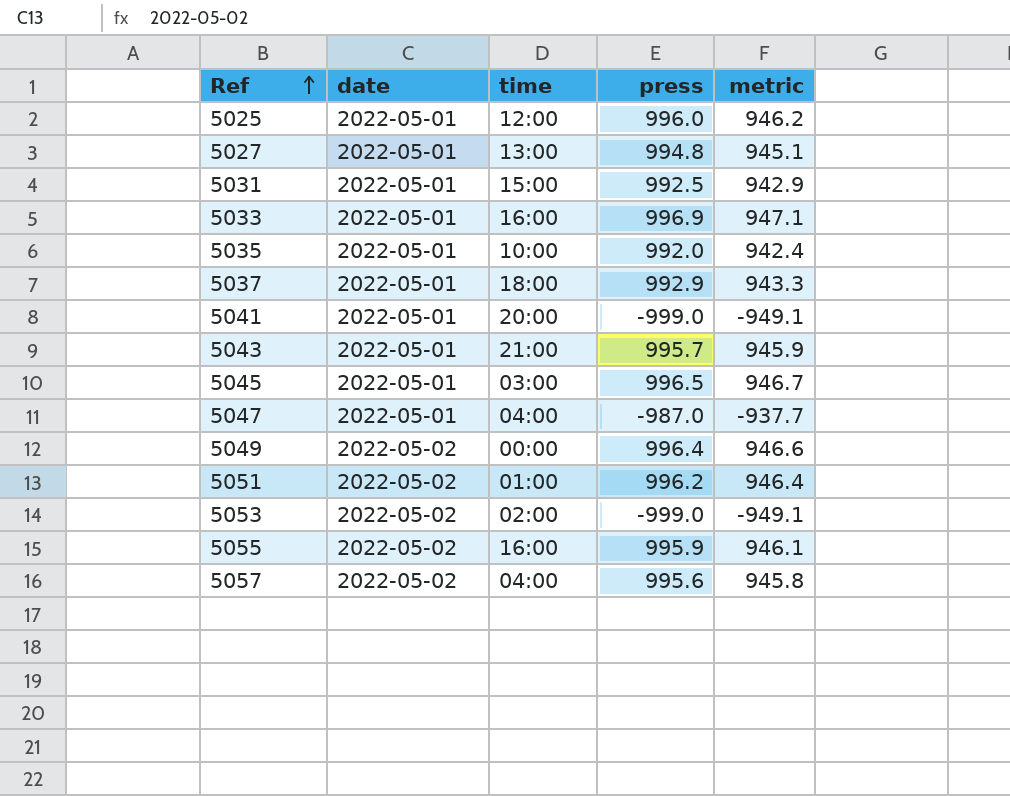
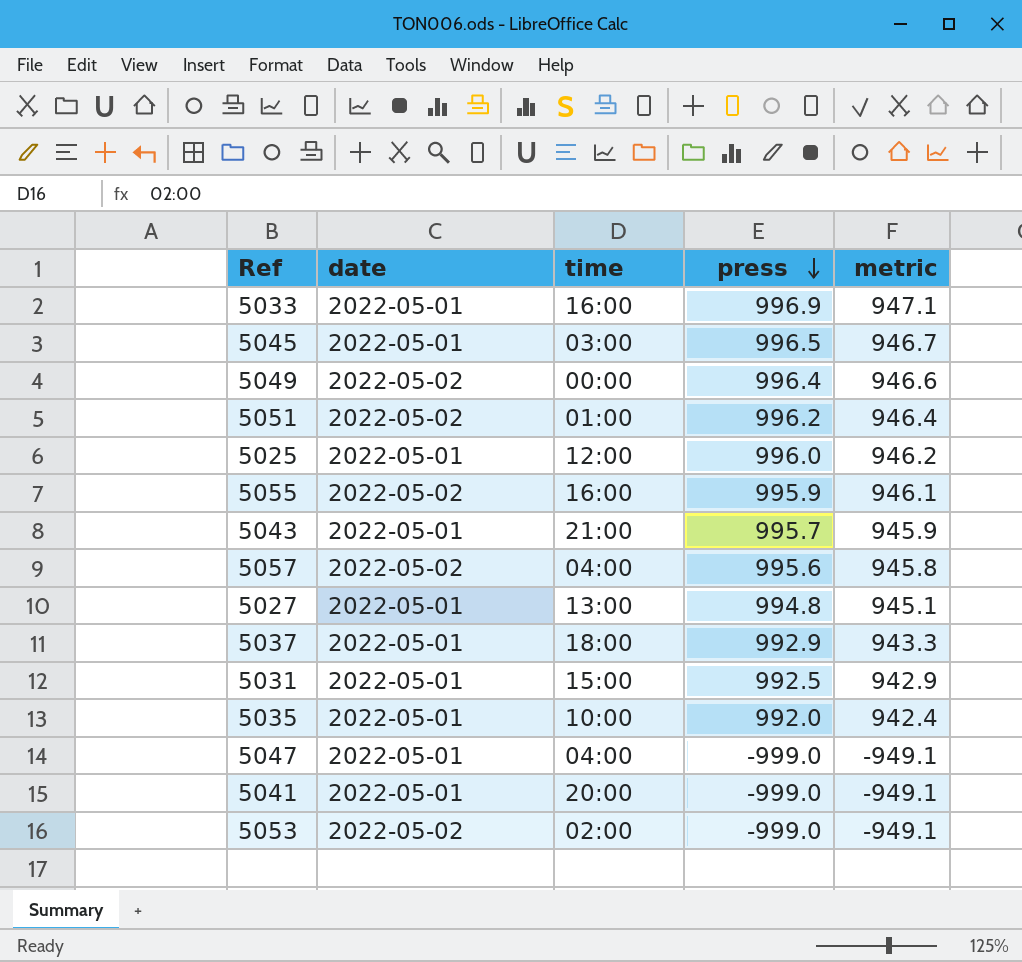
row order: Ref ascending -> press descending
5047 | press: -987.0 -> -999.0
5047 | metric: -937.7 -> -949.1

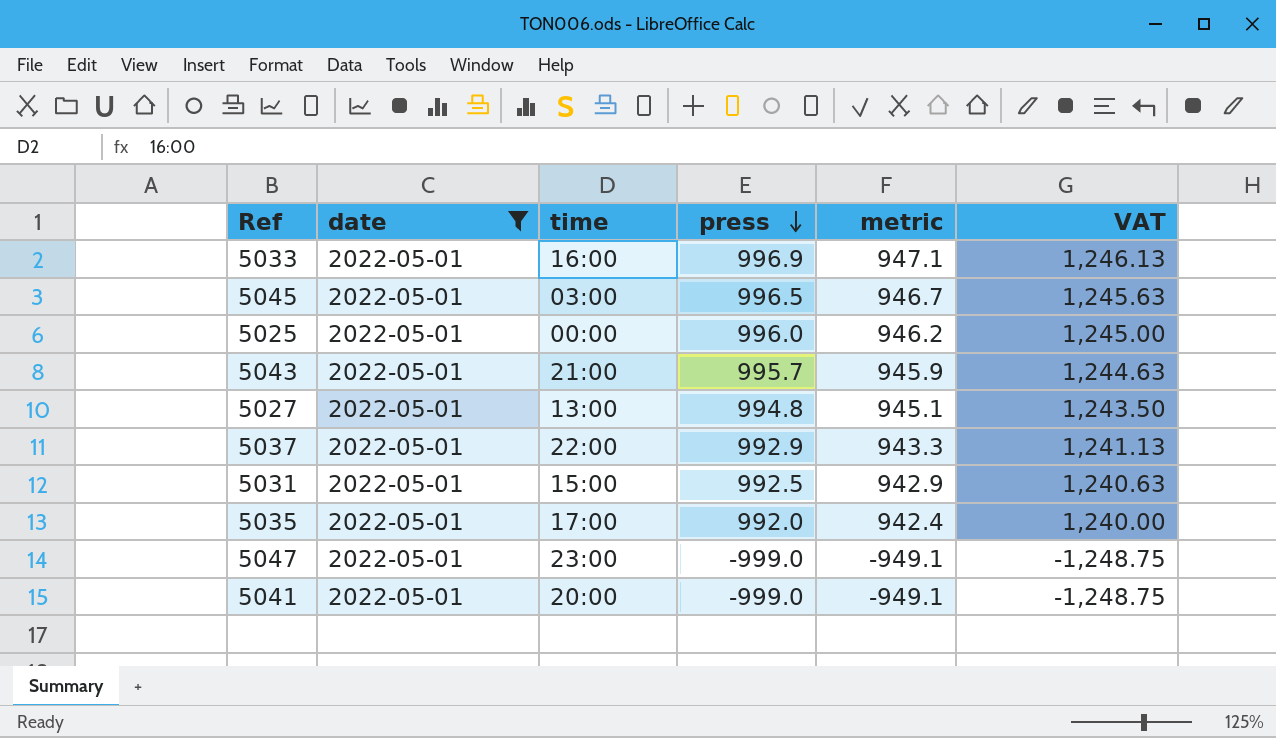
filter: none -> date = 2022-05-01
column VAT | formula: none -> [press] * 1.25
5025 | time: 12:00 -> 00:00
5037 | time: 18:00 -> 22:00
5035 | time: 10:00 -> 17:00
5047 | time: 04:00 -> 23:00

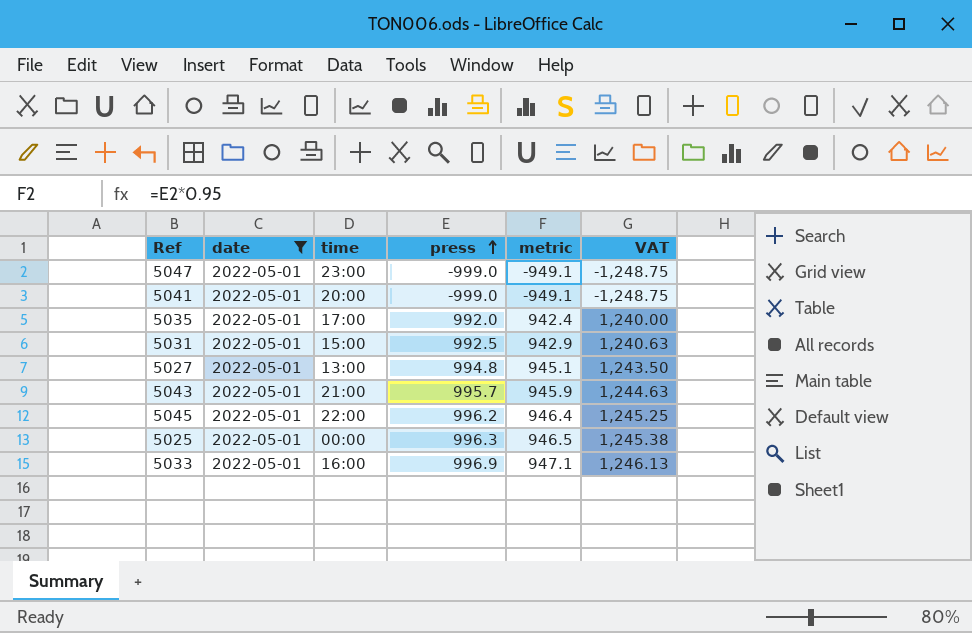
row order: press descending -> press ascending
row 5037: 2022-05-01 | 22:00 | 992.9 | 943.3 | 1,241.13 -> none
5045 | time: 03:00 -> 22:00
5045 | press: 996.5 -> 996.2
5045 | metric: 946.7 -> 946.4
5045 | VAT: 1,245.63 -> 1,245.25
5025 | press: 996.0 -> 996.3
5025 | metric: 946.2 -> 946.5
5025 | VAT: 1,245.00 -> 1,245.38

